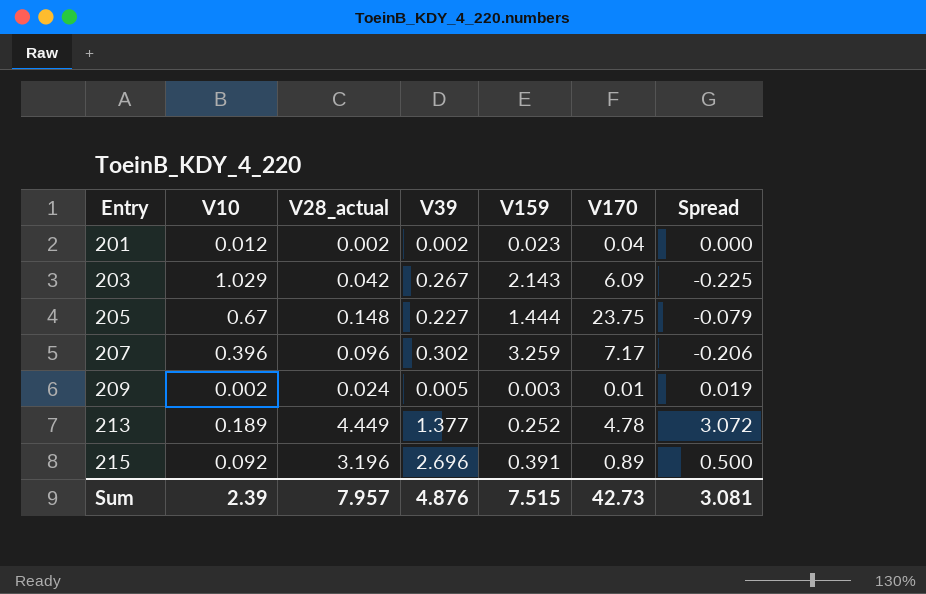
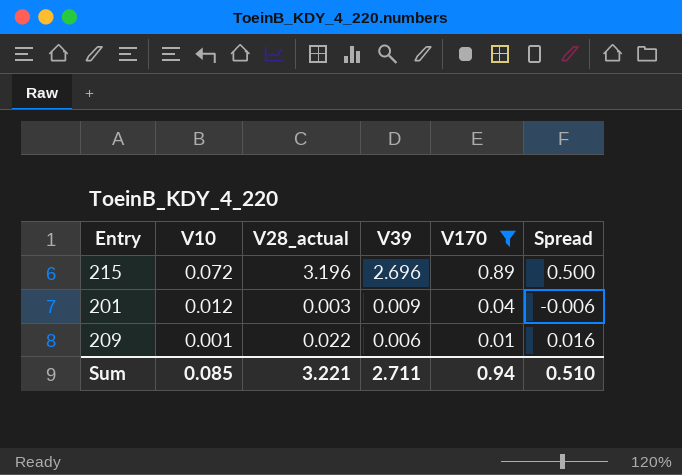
filter: none -> V170 <= 0.89
row order: Entry ascending -> V10 descending
column V159 | position: 5 -> none
215 | V10: 0.092 -> 0.072
201 | V28_actual: 0.002 -> 0.003
201 | V39: 0.002 -> 0.009
201 | Spread: 0.000 -> -0.006
209 | V10: 0.002 -> 0.001
209 | V28_actual: 0.024 -> 0.022
209 | V39: 0.005 -> 0.006
209 | Spread: 0.019 -> 0.016
Sum | V10: 2.39 -> 0.085
Sum | V28_actual: 7.957 -> 3.221
Sum | V39: 4.876 -> 2.711
Sum | V170: 42.73 -> 0.94
Sum | Spread: 3.081 -> 0.510

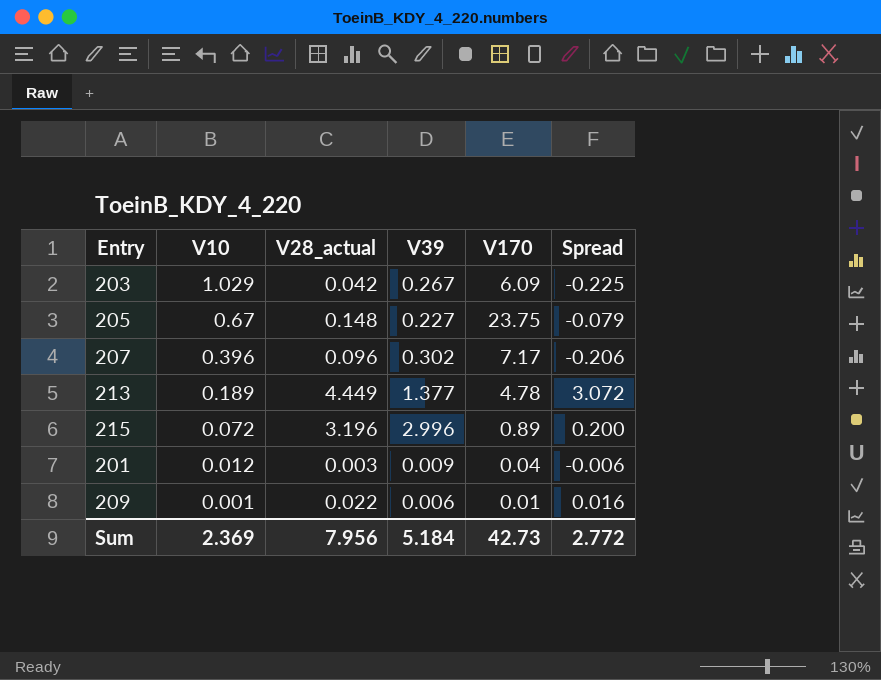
filter: V170 <= 0.89 -> none
215 | V39: 2.696 -> 2.996
215 | Spread: 0.500 -> 0.200
Sum | V10: 0.085 -> 2.369
Sum | V28_actual: 3.221 -> 7.956
Sum | V39: 2.711 -> 5.184
Sum | V170: 0.94 -> 42.73
Sum | Spread: 0.510 -> 2.772

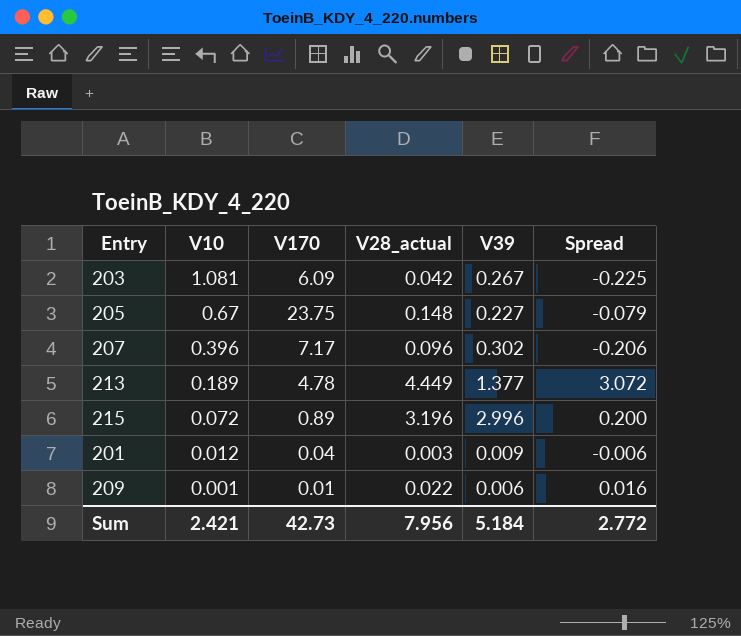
column V170 | position: 5 -> 3
203 | V10: 1.029 -> 1.081
Sum | V10: 2.369 -> 2.421

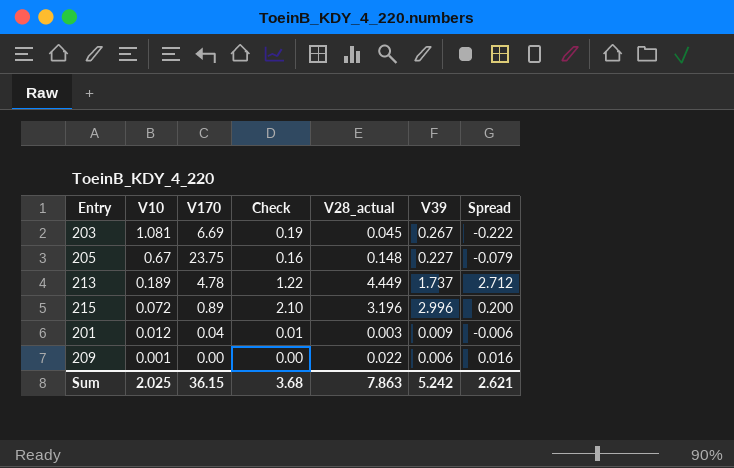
column Check | formula: none -> [V39] * 0.7
row 207: 0.396 | 7.17 | 0.096 | 0.302 | -0.206 -> none
203 | V170: 6.09 -> 6.69
203 | V28_actual: 0.042 -> 0.045
203 | Spread: -0.225 -> -0.222
213 | V39: 1.377 -> 1.737
213 | Spread: 3.072 -> 2.712
209 | V170: 0.01 -> 0.00
Sum | V10: 2.421 -> 2.025
Sum | V170: 42.73 -> 36.15
Sum | V28_actual: 7.956 -> 7.863
Sum | V39: 5.184 -> 5.242
Sum | Spread: 2.772 -> 2.621

